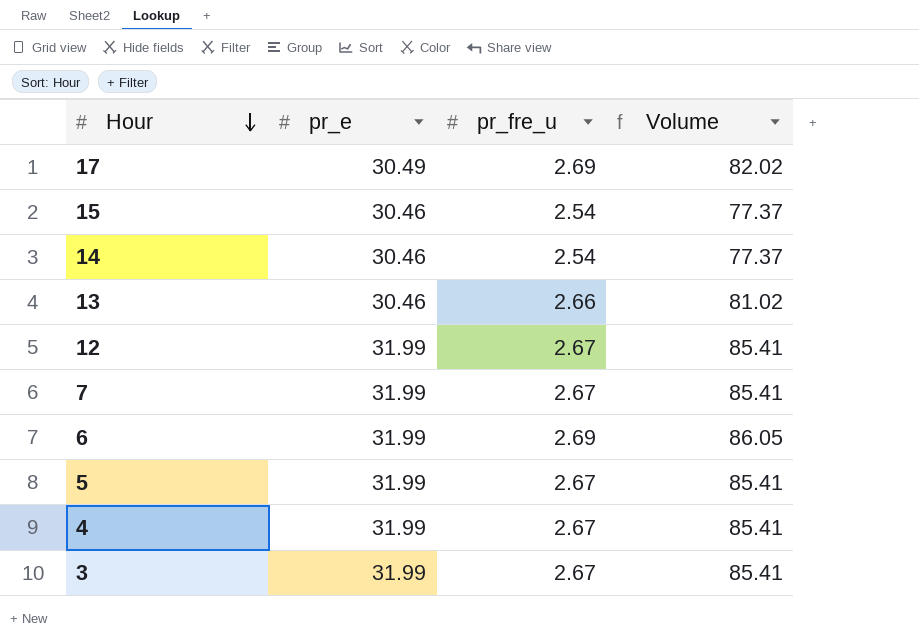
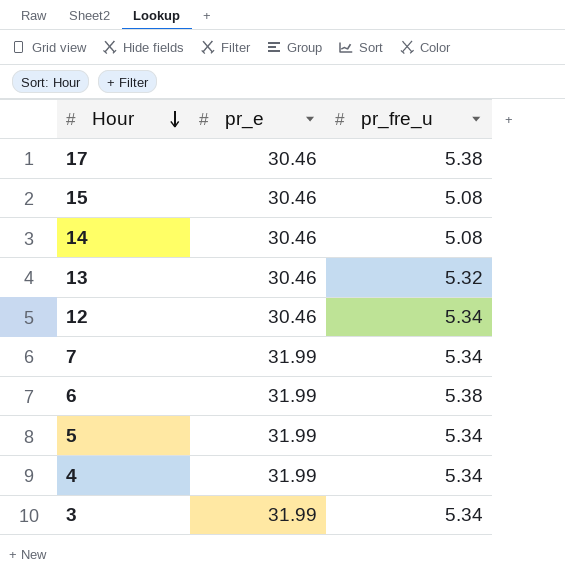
column Volume | formula: [pr_e] * [pr_fre_u] -> none
17 | pr_e: 30.49 -> 30.46
17 | pr_fre_u: 2.69 -> 5.38
15 | pr_fre_u: 2.54 -> 5.08
14 | pr_fre_u: 2.54 -> 5.08
13 | pr_fre_u: 2.66 -> 5.32
12 | pr_e: 31.99 -> 30.46
12 | pr_fre_u: 2.67 -> 5.34
7 | pr_fre_u: 2.67 -> 5.34
6 | pr_fre_u: 2.69 -> 5.38
5 | pr_fre_u: 2.67 -> 5.34
4 | pr_fre_u: 2.67 -> 5.34
3 | pr_fre_u: 2.67 -> 5.34

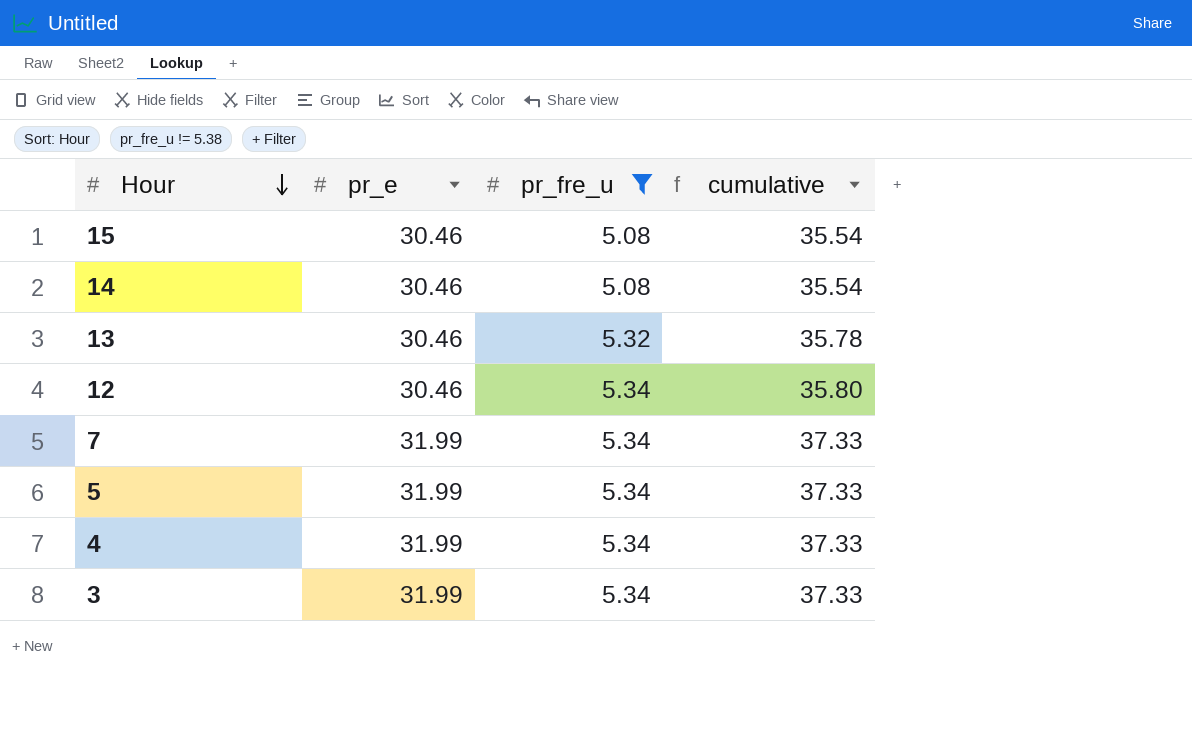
filter: none -> pr_fre_u != 5.38
column cumulative | formula: none -> [pr_e] + [pr_fre_u]

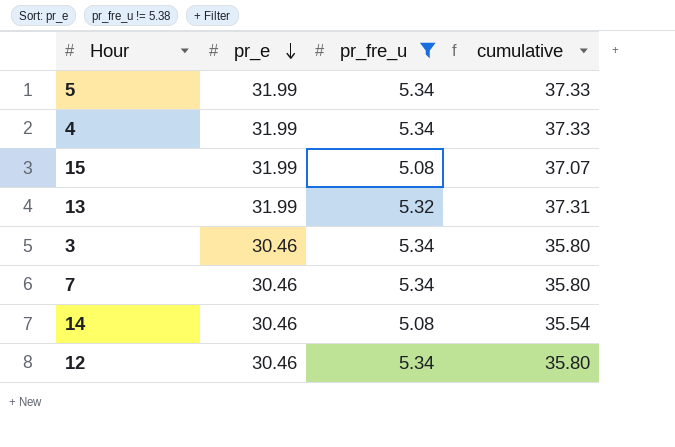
row order: Hour descending -> pr_e descending
15 | pr_e: 30.46 -> 31.99
15 | cumulative: 35.54 -> 37.07
13 | pr_e: 30.46 -> 31.99
13 | cumulative: 35.78 -> 37.31
3 | pr_e: 31.99 -> 30.46
3 | cumulative: 37.33 -> 35.80
7 | pr_e: 31.99 -> 30.46
7 | cumulative: 37.33 -> 35.80

